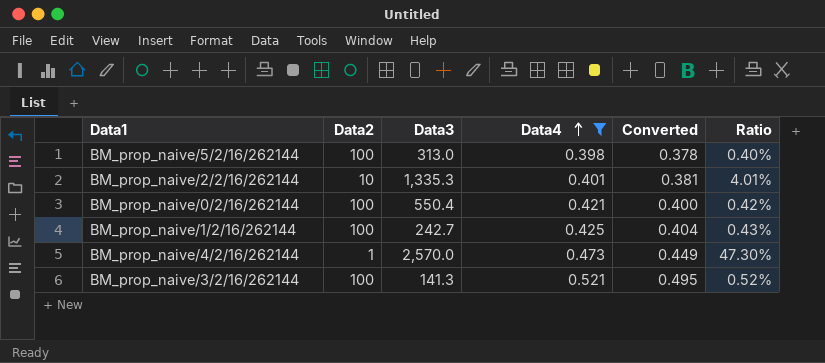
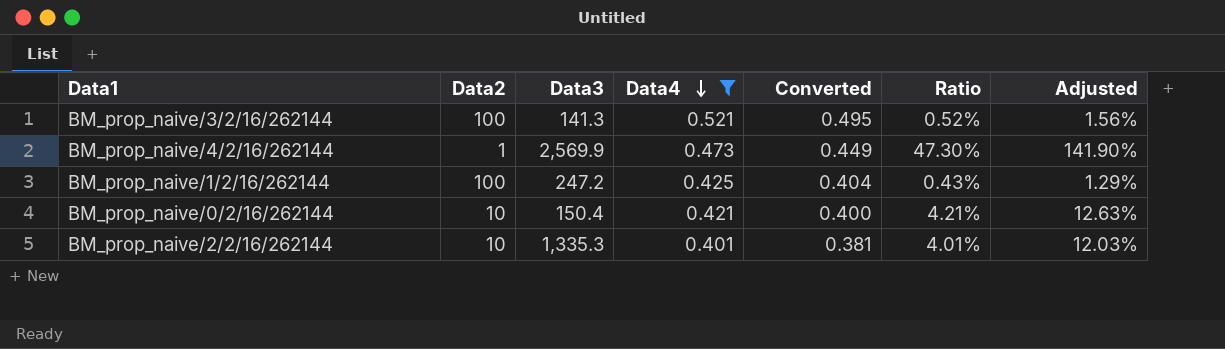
row order: Data4 ascending -> Data4 descending
column Adjusted | formula: none -> [Ratio] * 3
row BM_prop_naive/5/2/16/262144: 100 | 313.0 | 0.398 | 0.378 | 0.40% -> none
BM_prop_naive/4/2/16/262144 | Data3: 2,570.0 -> 2,569.9
BM_prop_naive/1/2/16/262144 | Data3: 242.7 -> 247.2
BM_prop_naive/0/2/16/262144 | Data2: 100 -> 10
BM_prop_naive/0/2/16/262144 | Data3: 550.4 -> 150.4
BM_prop_naive/0/2/16/262144 | Ratio: 0.42% -> 4.21%

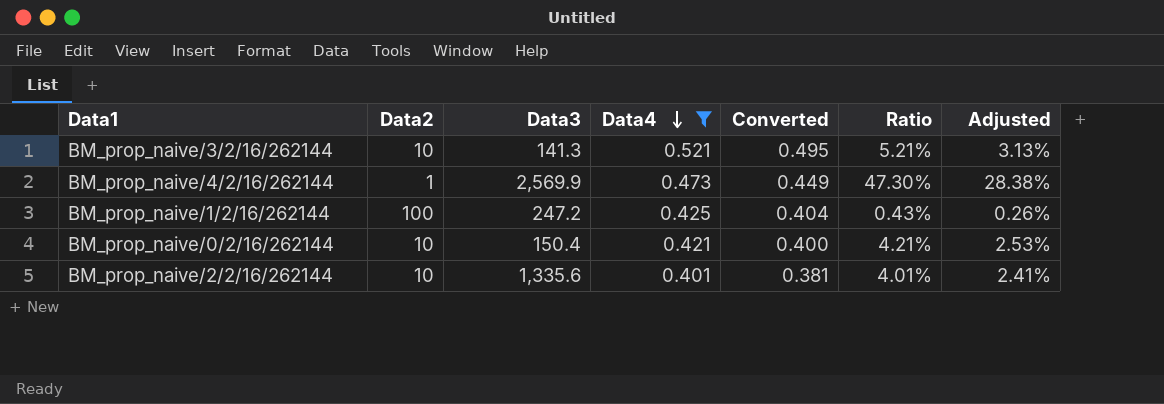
column Adjusted | formula: [Ratio] * 3 -> [Ratio] * 0.6
BM_prop_naive/3/2/16/262144 | Data2: 100 -> 10
BM_prop_naive/3/2/16/262144 | Ratio: 0.52% -> 5.21%
BM_prop_naive/2/2/16/262144 | Data3: 1,335.3 -> 1,335.6

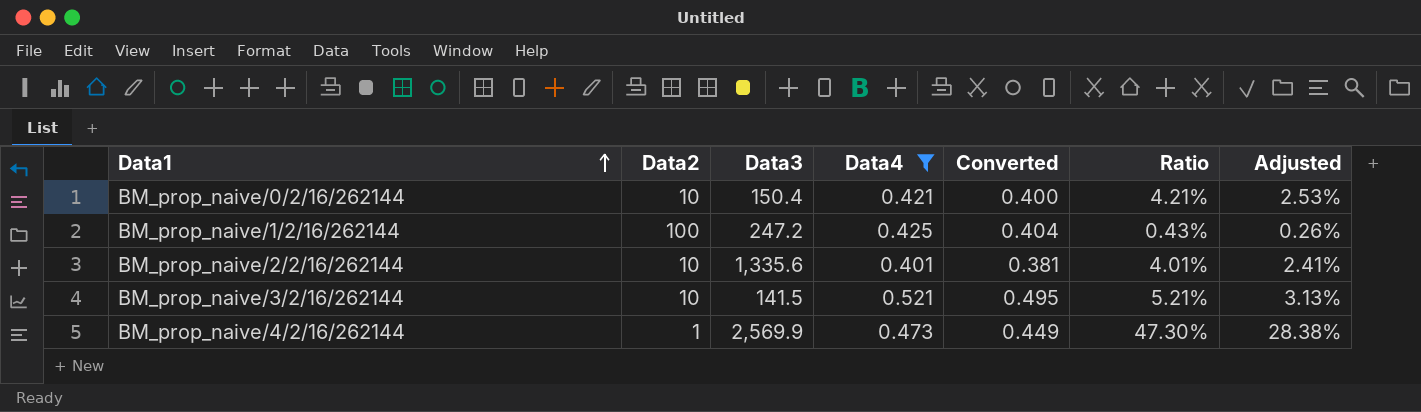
row order: Data4 descending -> Data1 ascending
BM_prop_naive/3/2/16/262144 | Data3: 141.3 -> 141.5

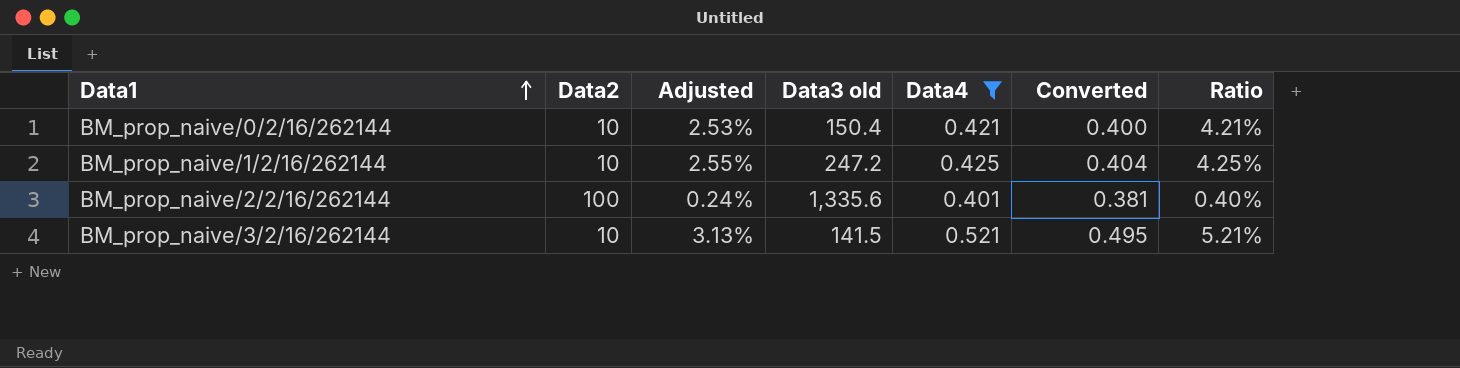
column Adjusted | position: 7 -> 3
column name: Data3 -> Data3 old
row BM_prop_naive/4/2/16/262144: 1 | 2,569.9 | 0.473 | 0.449 | 47.30% | 28.38% -> none
BM_prop_naive/1/2/16/262144 | Data2: 100 -> 10
BM_prop_naive/1/2/16/262144 | Adjusted: 0.26% -> 2.55%
BM_prop_naive/1/2/16/262144 | Ratio: 0.43% -> 4.25%
BM_prop_naive/2/2/16/262144 | Data2: 10 -> 100
BM_prop_naive/2/2/16/262144 | Adjusted: 2.41% -> 0.24%
BM_prop_naive/2/2/16/262144 | Ratio: 4.01% -> 0.40%

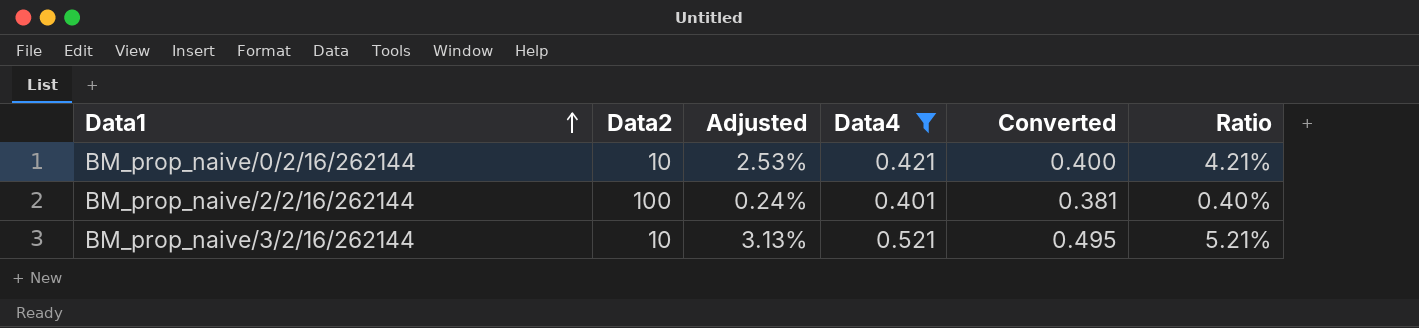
column Data3 old | position: 4 -> none
row BM_prop_naive/1/2/16/262144: 10 | 2.55% | 247.2 | 0.425 | 0.404 | 4.25% -> none

